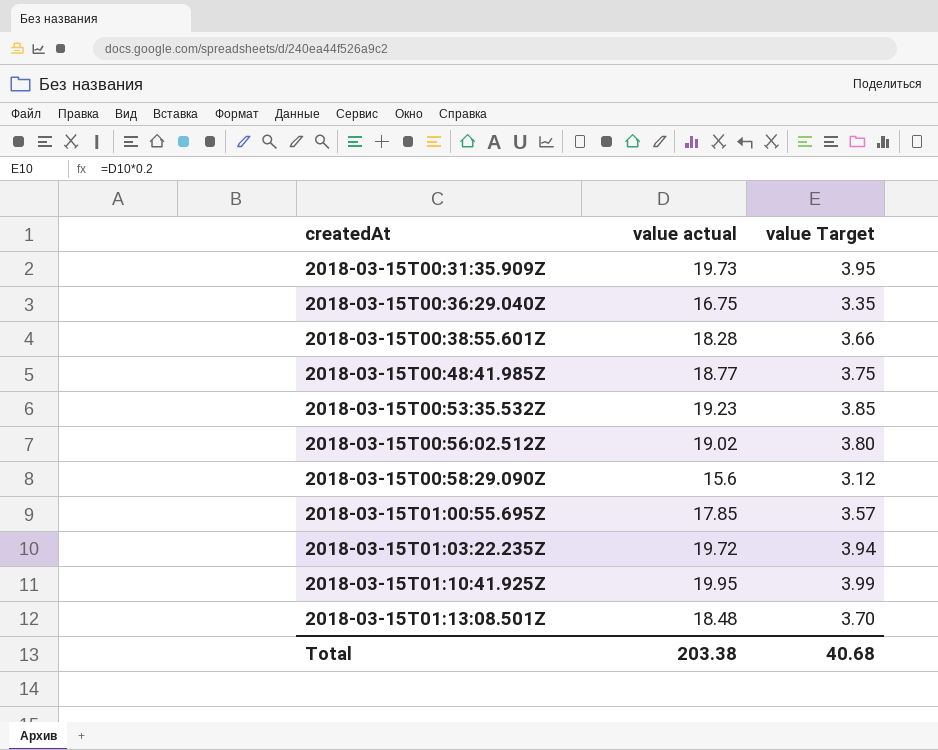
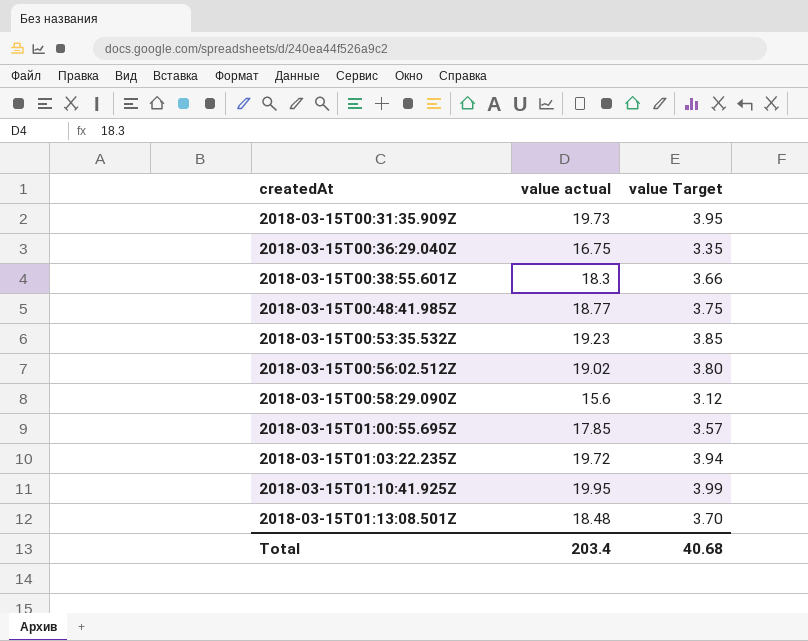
2018-03-15T00:38:55.601Z | value actual: 18.28 -> 18.3
Total | value actual: 203.38 -> 203.4

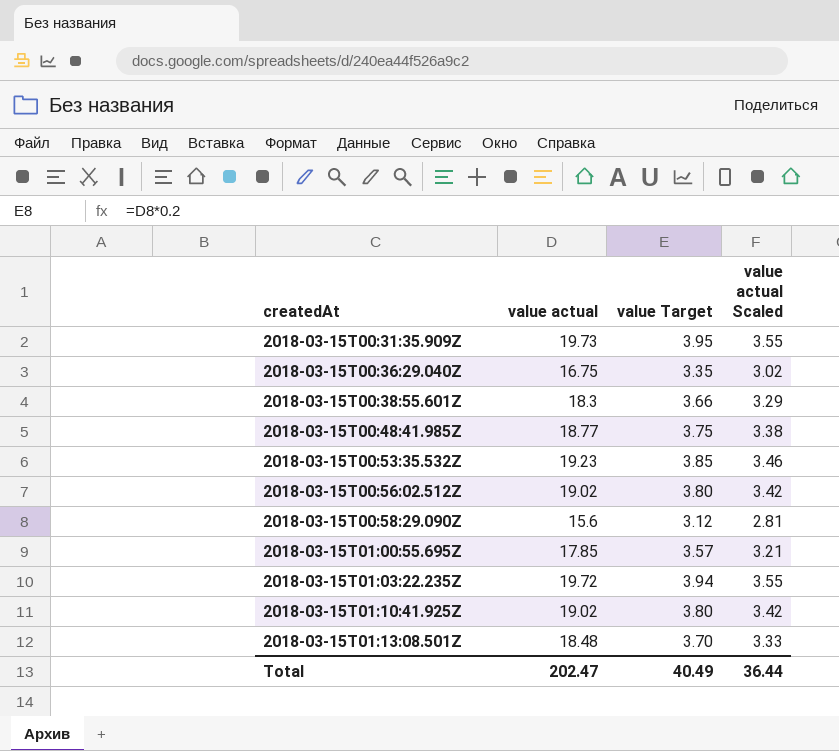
column value actual Scaled | formula: none -> [value actual] * 0.18
2018-03-15T01:10:41.925Z | value actual: 19.95 -> 19.02
2018-03-15T01:10:41.925Z | value Target: 3.99 -> 3.80
Total | value actual: 203.4 -> 202.47
Total | value Target: 40.68 -> 40.49

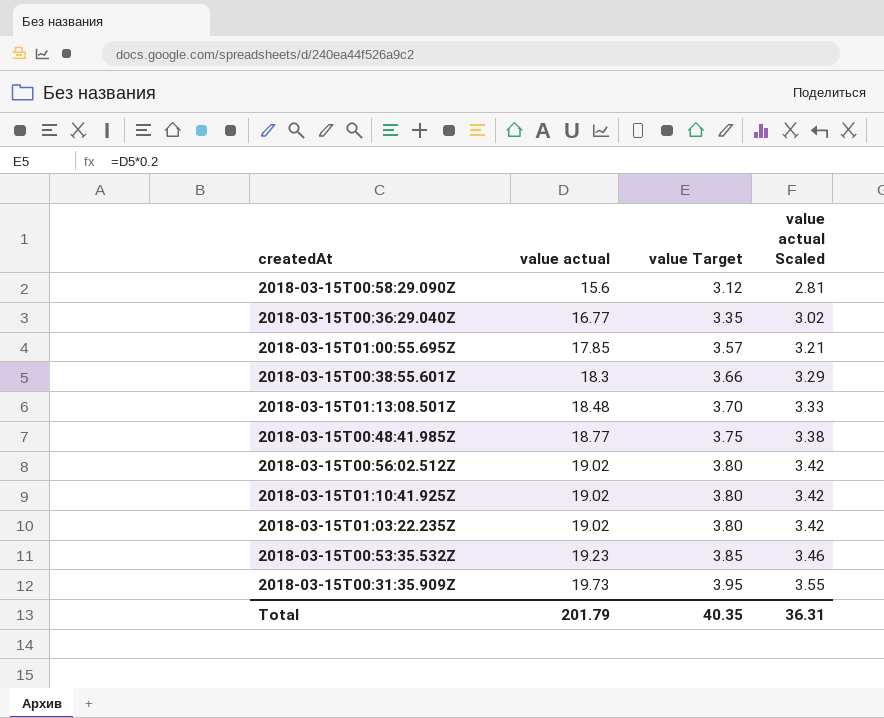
row order: createdAt ascending -> value actual ascending
2018-03-15T00:36:29.040Z | value actual: 16.75 -> 16.77
2018-03-15T01:03:22.235Z | value actual: 19.72 -> 19.02
2018-03-15T01:03:22.235Z | value Target: 3.94 -> 3.80
2018-03-15T01:03:22.235Z | value actual Scaled: 3.55 -> 3.42
Total | value actual: 202.47 -> 201.79
Total | value Target: 40.49 -> 40.35
Total | value actual Scaled: 36.44 -> 36.31

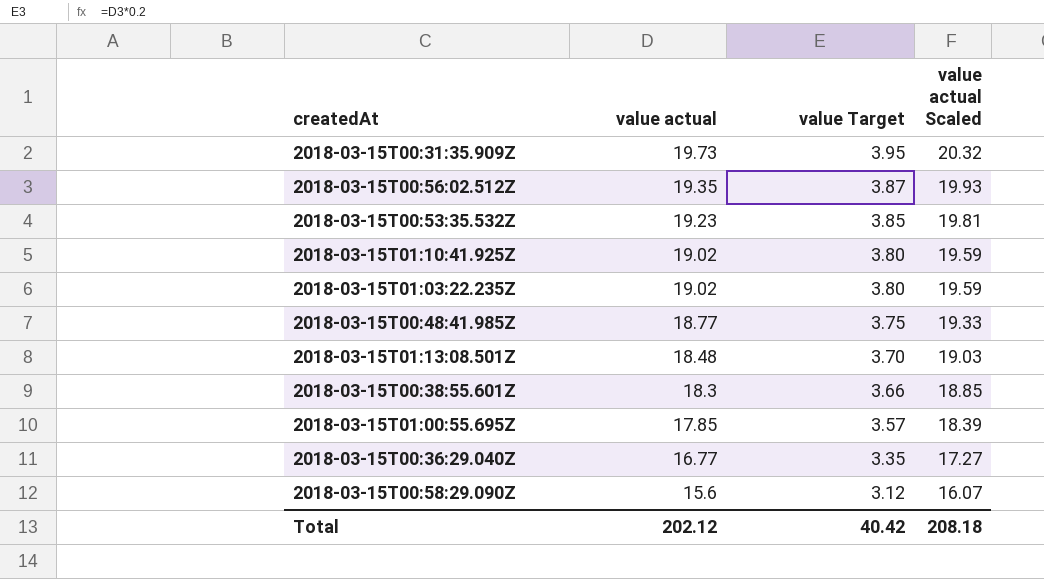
row order: value actual ascending -> value actual descending
column value actual Scaled | formula: [value actual] * 0.18 -> [value actual] * 1.03
2018-03-15T00:56:02.512Z | value actual: 19.02 -> 19.35
2018-03-15T00:56:02.512Z | value Target: 3.80 -> 3.87
Total | value actual: 201.79 -> 202.12
Total | value Target: 40.35 -> 40.42
Total | value actual Scaled: 36.31 -> 208.18

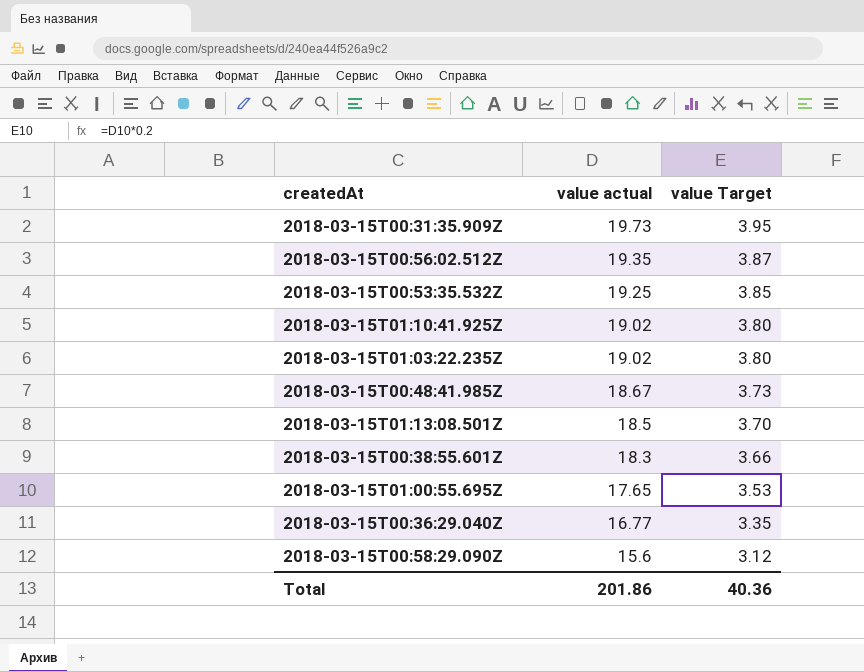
column value actual Scaled | formula: [value actual] * 1.03 -> none
2018-03-15T00:53:35.532Z | value actual: 19.23 -> 19.25
2018-03-15T00:48:41.985Z | value actual: 18.77 -> 18.67
2018-03-15T00:48:41.985Z | value Target: 3.75 -> 3.73
2018-03-15T01:13:08.501Z | value actual: 18.48 -> 18.5
2018-03-15T01:00:55.695Z | value actual: 17.85 -> 17.65
2018-03-15T01:00:55.695Z | value Target: 3.57 -> 3.53
Total | value actual: 202.12 -> 201.86
Total | value Target: 40.42 -> 40.36

